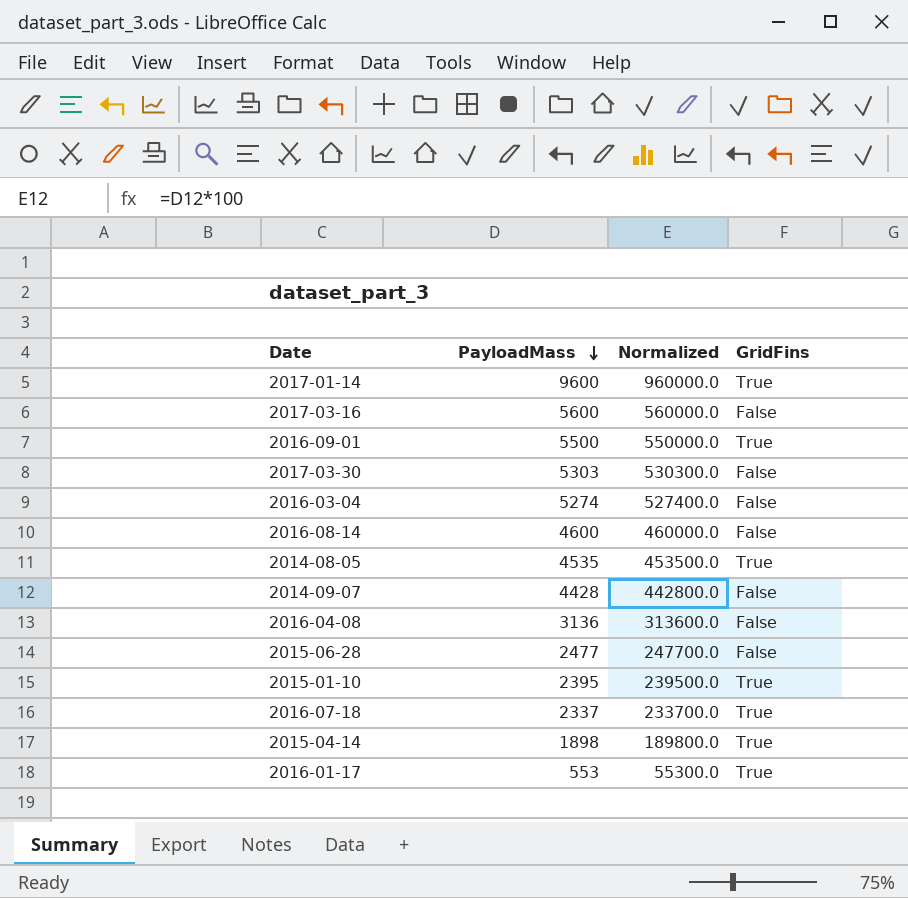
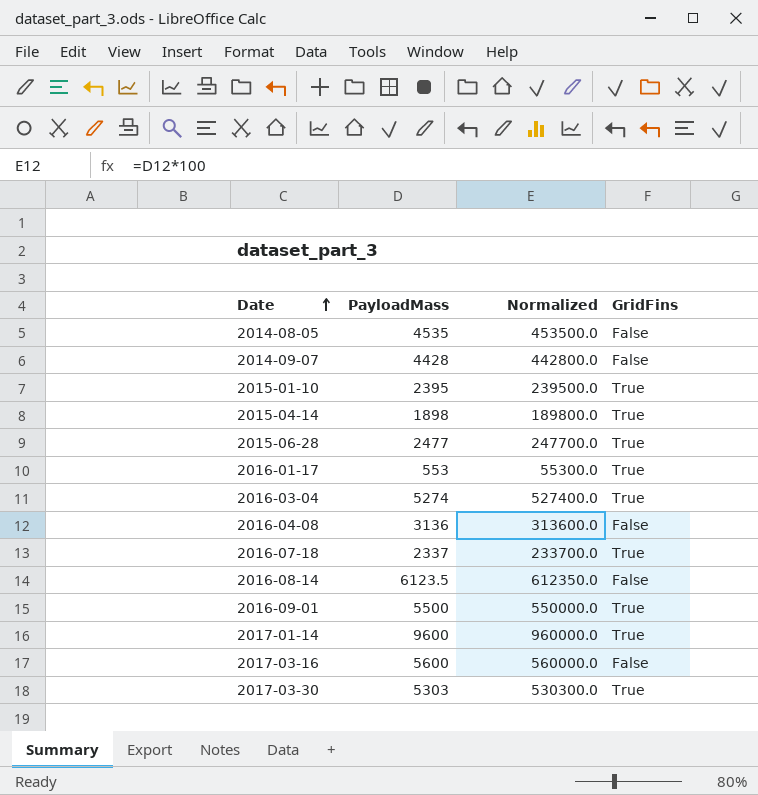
row order: PayloadMass descending -> Date ascending
2014-08-05 | GridFins: True -> False
2015-06-28 | GridFins: False -> True
2016-03-04 | GridFins: False -> True
2016-08-14 | PayloadMass: 4600 -> 6123.5
2016-08-14 | Normalized: 460000.0 -> 612350.0
2017-03-30 | GridFins: False -> True

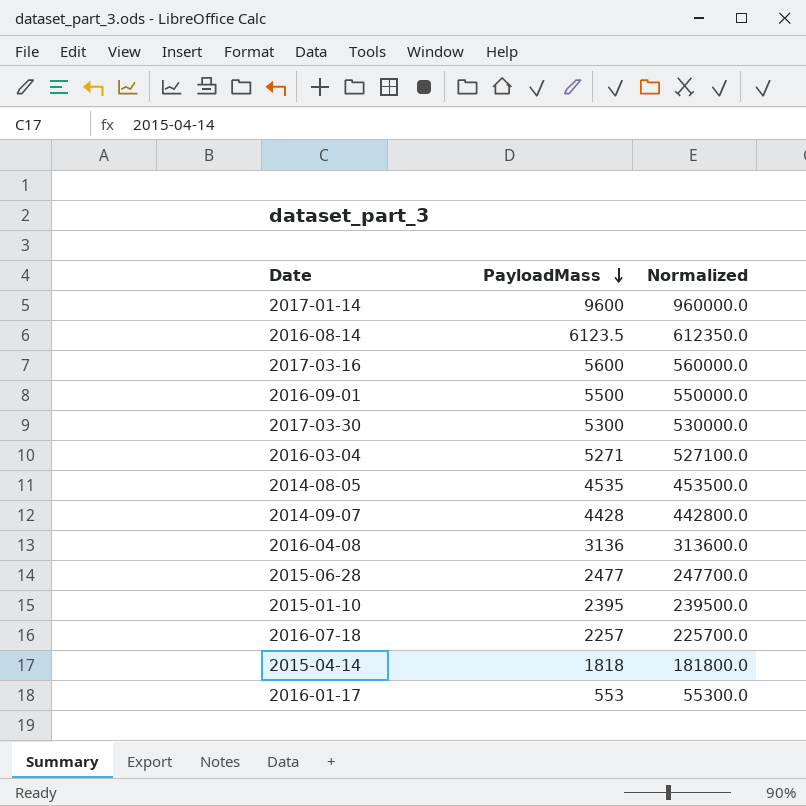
row order: Date ascending -> PayloadMass descending
column GridFins | position: 4 -> none
2017-03-30 | PayloadMass: 5303 -> 5300
2017-03-30 | Normalized: 530300.0 -> 530000.0
2016-03-04 | PayloadMass: 5274 -> 5271
2016-03-04 | Normalized: 527400.0 -> 527100.0
2016-07-18 | PayloadMass: 2337 -> 2257
2016-07-18 | Normalized: 233700.0 -> 225700.0
2015-04-14 | PayloadMass: 1898 -> 1818
2015-04-14 | Normalized: 189800.0 -> 181800.0

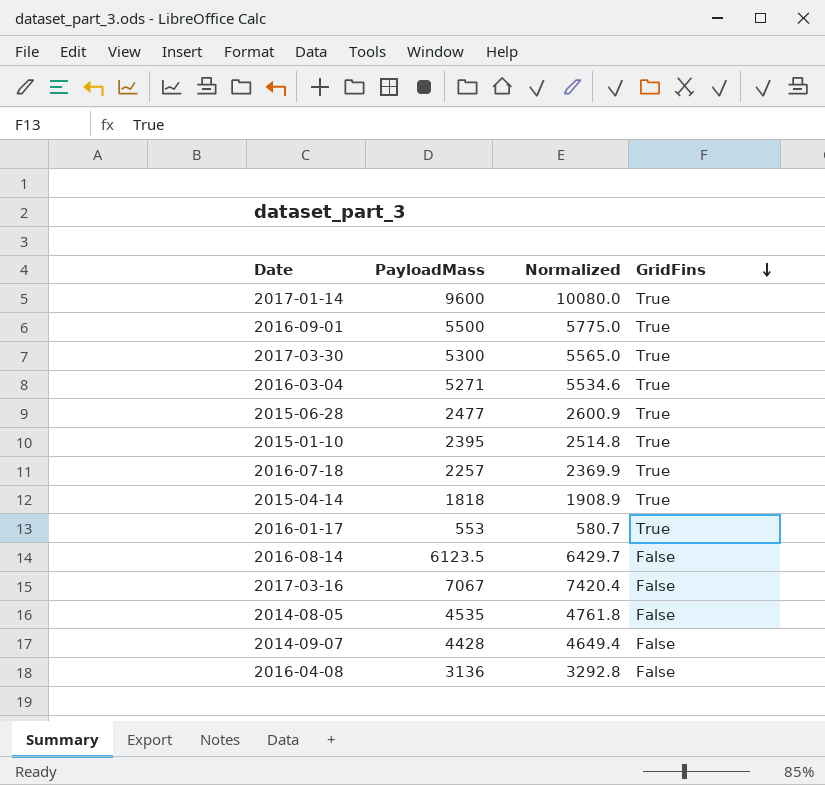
row order: PayloadMass descending -> GridFins descending
column Normalized | formula: [PayloadMass] * 100 -> [PayloadMass] * 1.05
column GridFins | position: none -> 4
2017-03-16 | PayloadMass: 5600 -> 7067

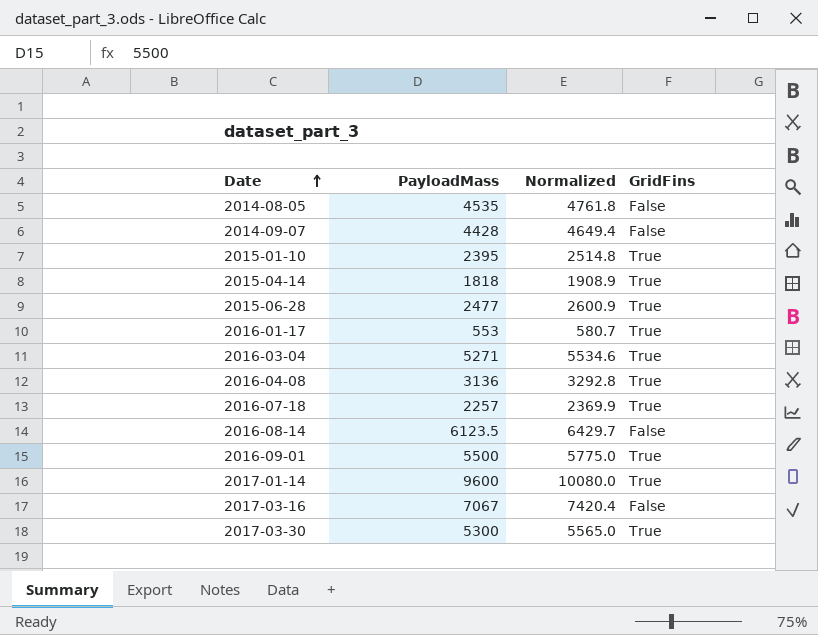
row order: GridFins descending -> Date ascending
2016-04-08 | GridFins: False -> True

